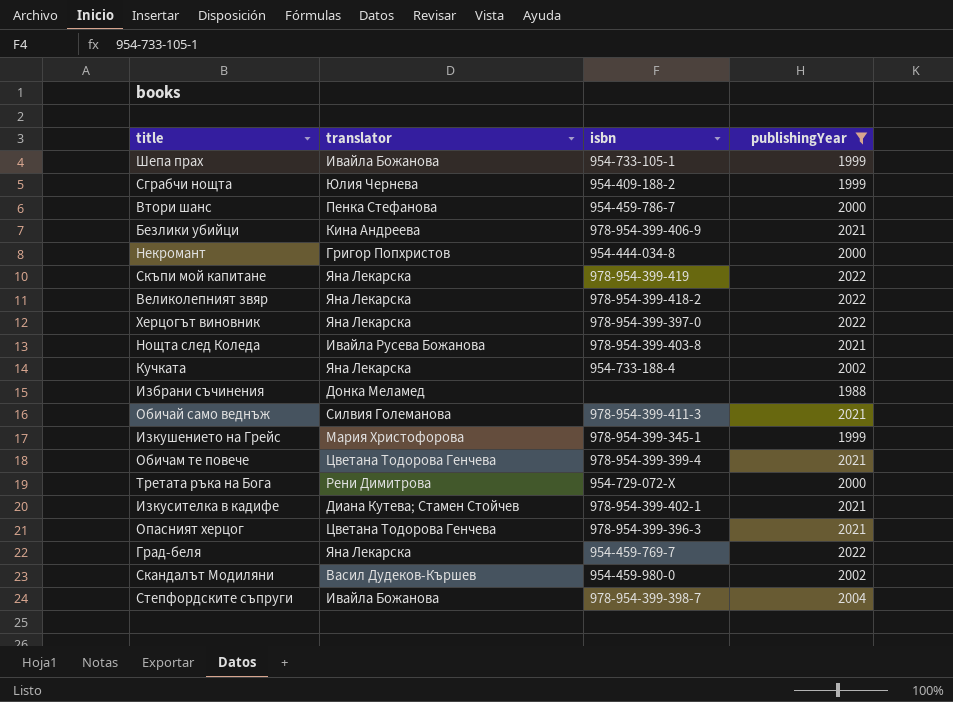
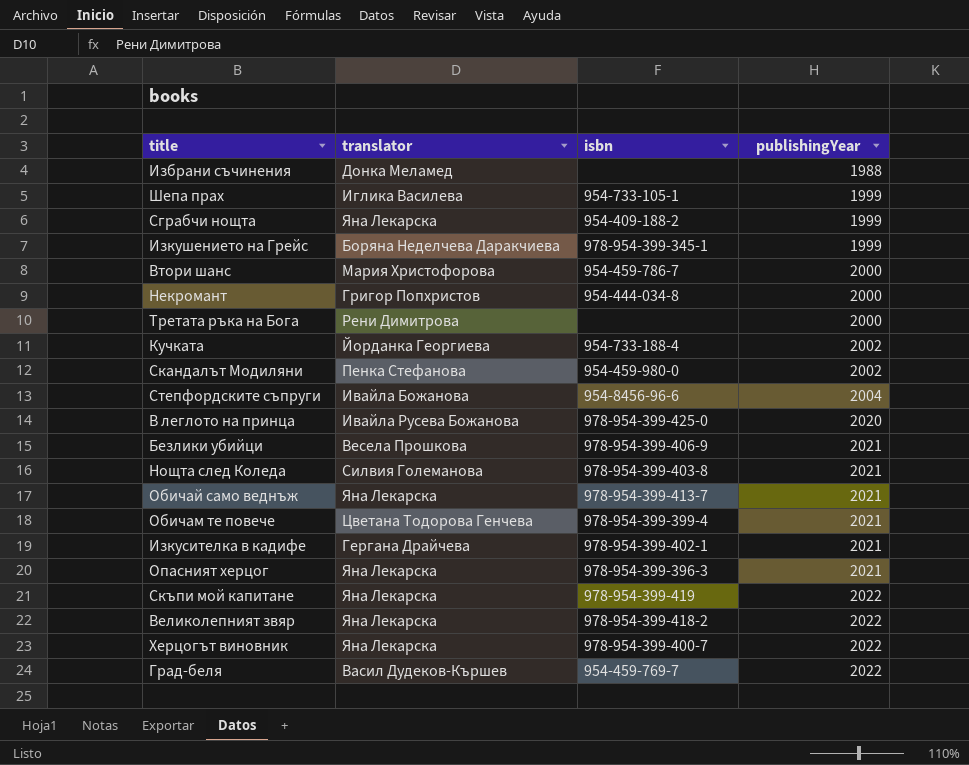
filter: publishingYear != 2020 -> none
row order: none -> publishingYear ascending
Шепа прах | translator: Ивайла Божанова -> Иглика Василева
Сграбчи нощта | translator: Юлия Чернева -> Яна Лекарска
Изкушението на Грейс | translator: Мария Христофорова -> Боряна Неделчева Даракчиева
Втори шанс | translator: Пенка Стефанова -> Мария Христофорова
Третата ръка на Бога | isbn: 954-729-072-X -> none
Кучката | translator: Яна Лекарска -> Йорданка Георгиева
Скандалът Модиляни | translator: Васил Дудеков-Кършев -> Пенка Стефанова
Степфордските съпруги | isbn: 978-954-399-398-7 -> 954-8456-96-6
Безлики убийци | translator: Кина Андреева -> Весела Прошкова
Нощта след Коледа | translator: Ивайла Русева Божанова -> Силвия Големанова
Обичай само веднъж | translator: Силвия Големанова -> Яна Лекарска
Обичай само веднъж | isbn: 978-954-399-411-3 -> 978-954-399-413-7
Изкусителка в кадифе | translator: Диана Кутева; Стамен Стойчев -> Гергана Драйчева
Опасният херцог | translator: Цветана Тодорова Генчева -> Яна Лекарска
Херцогът виновник | isbn: 978-954-399-397-0 -> 978-954-399-400-7
Град-беля | translator: Яна Лекарска -> Васил Дудеков-Кършев

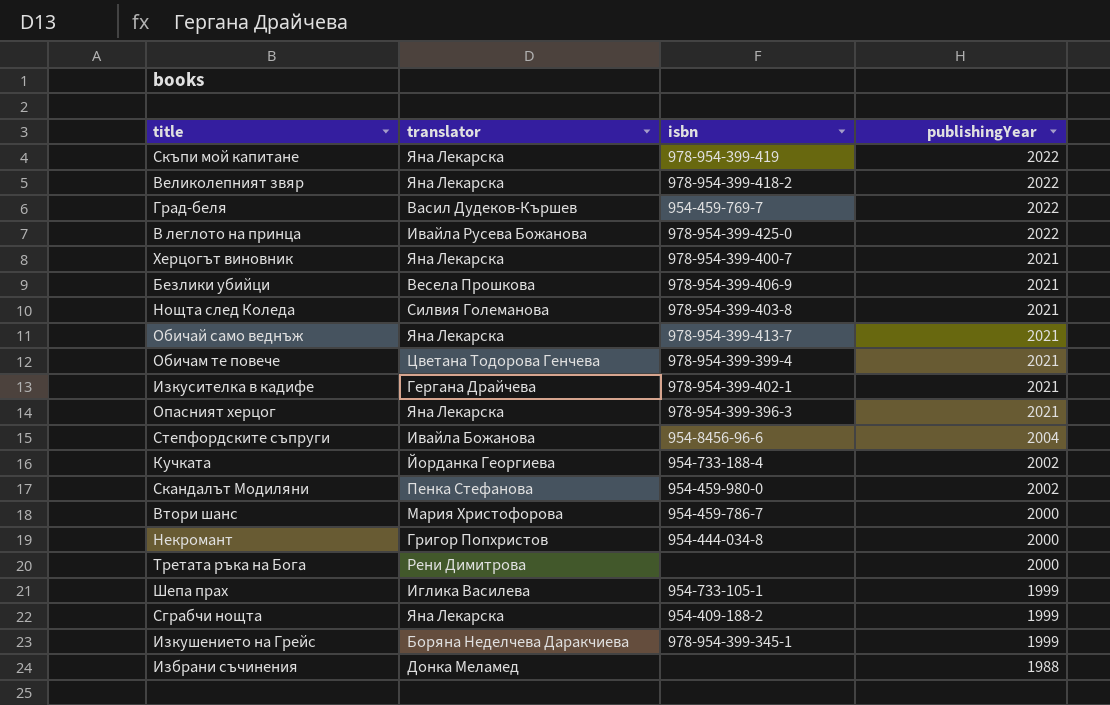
row order: publishingYear ascending -> publishingYear descending
В леглото на принца | publishingYear: 2020 -> 2022
Херцогът виновник | publishingYear: 2022 -> 2021

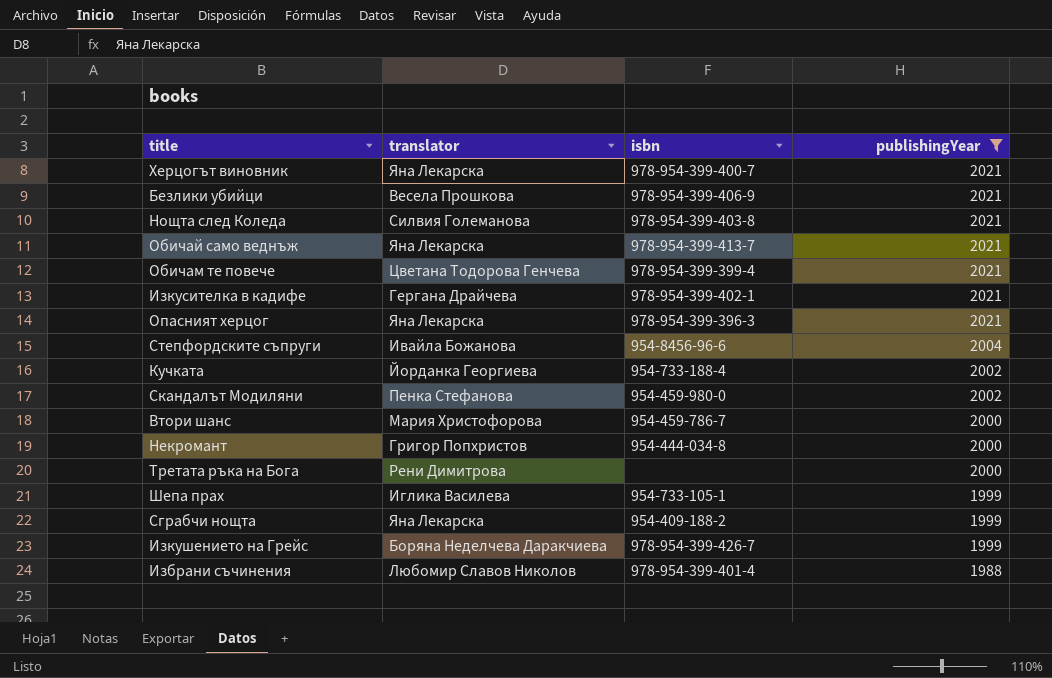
filter: none -> publishingYear != 2022
Изкушението на Грейс | isbn: 978-954-399-345-1 -> 978-954-399-426-7
Избрани съчинения | translator: Донка Меламед -> Любомир Славов Николов
Избрани съчинения | isbn: none -> 978-954-399-401-4

